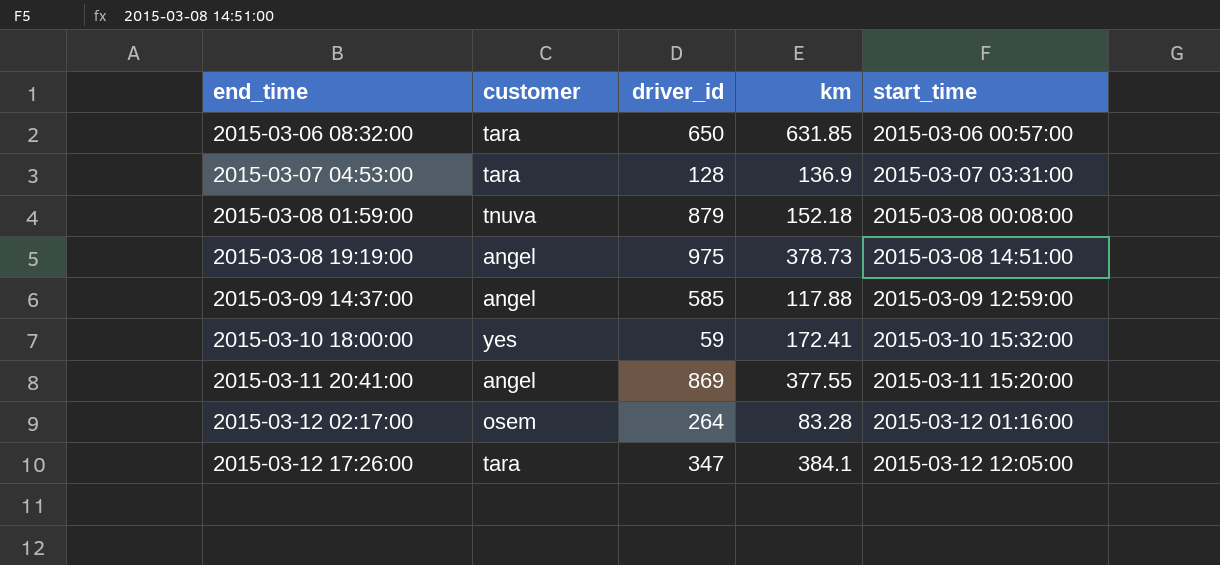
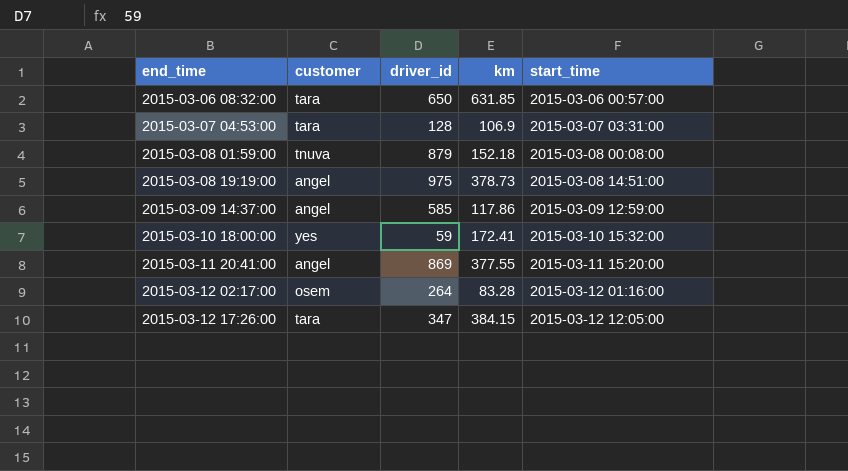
2015-03-07 04:53:00 | km: 136.9 -> 106.9
2015-03-09 14:37:00 | km: 117.88 -> 117.86
2015-03-12 17:26:00 | km: 384.1 -> 384.15

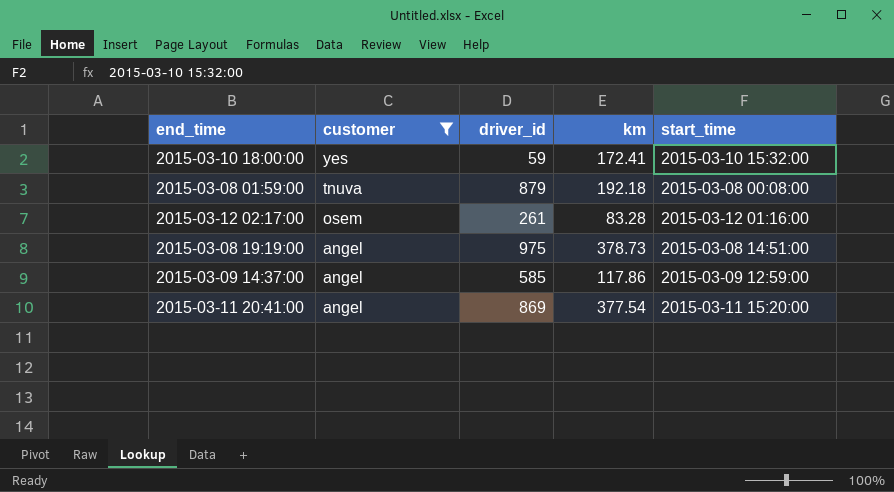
filter: none -> customer != tara
row order: end_time ascending -> customer descending
2015-03-08 01:59:00 | km: 152.18 -> 192.18
2015-03-12 02:17:00 | driver_id: 264 -> 261
2015-03-11 20:41:00 | km: 377.55 -> 377.54

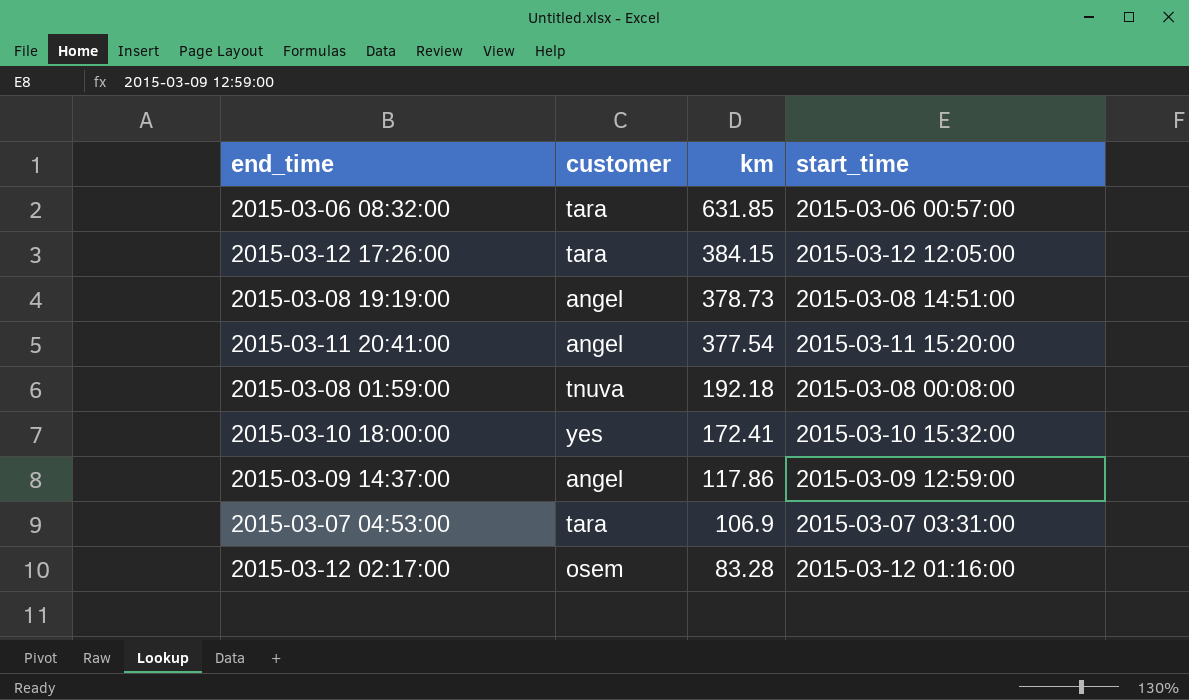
filter: customer != tara -> none
row order: customer descending -> km descending
column driver_id | position: 3 -> none

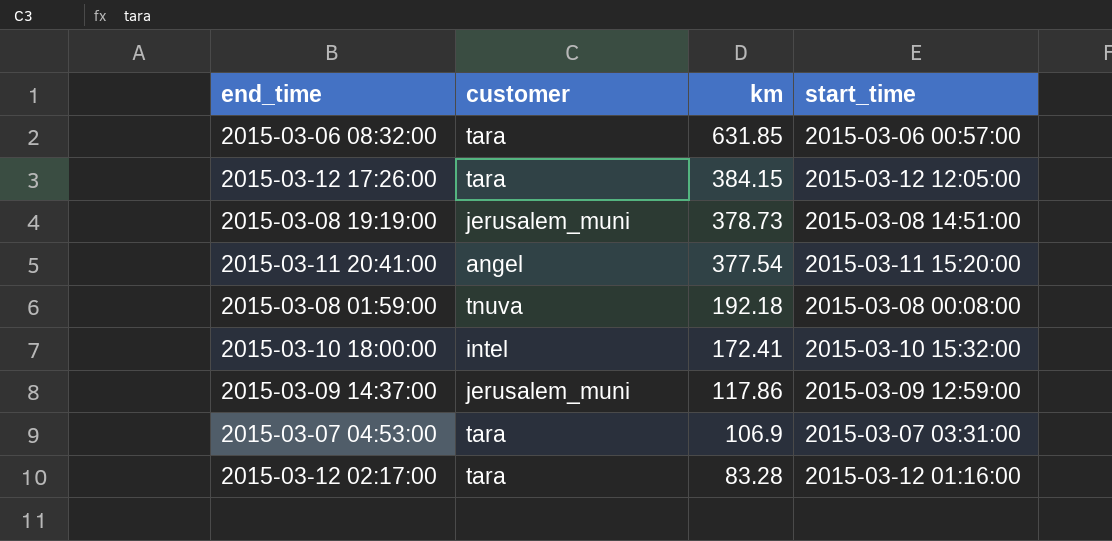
2015-03-08 19:19:00 | customer: angel -> jerusalem_muni
2015-03-10 18:00:00 | customer: yes -> intel
2015-03-09 14:37:00 | customer: angel -> jerusalem_muni
2015-03-12 02:17:00 | customer: osem -> tara

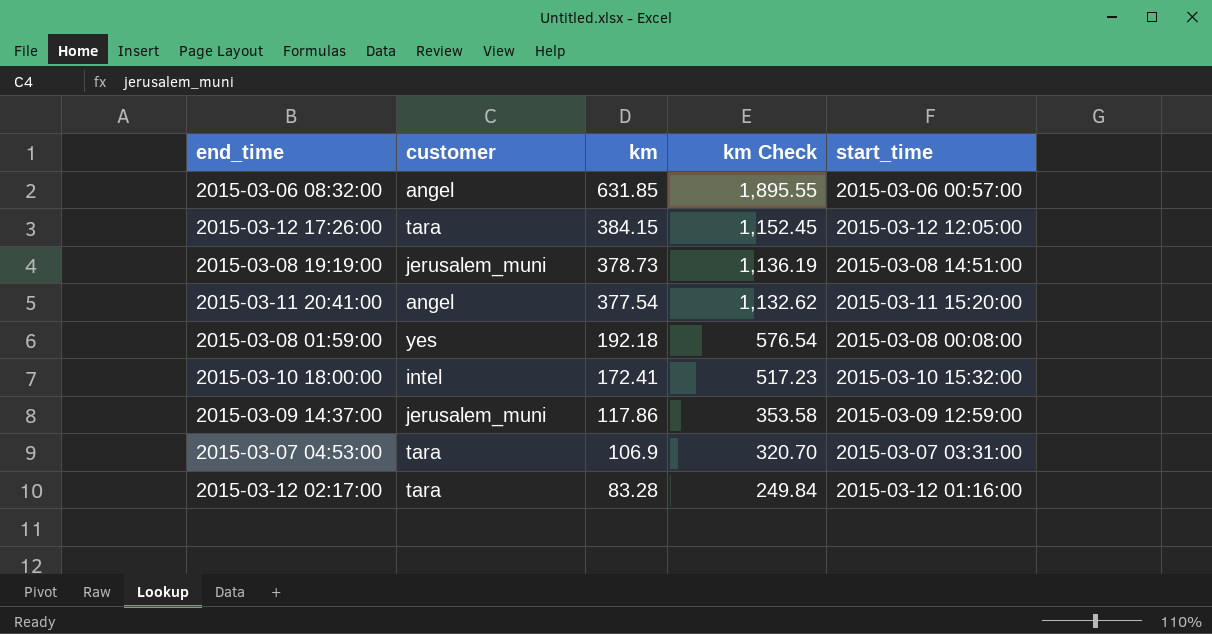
column km Check | formula: none -> [km] * 3
2015-03-06 08:32:00 | customer: tara -> angel
2015-03-08 01:59:00 | customer: tnuva -> yes

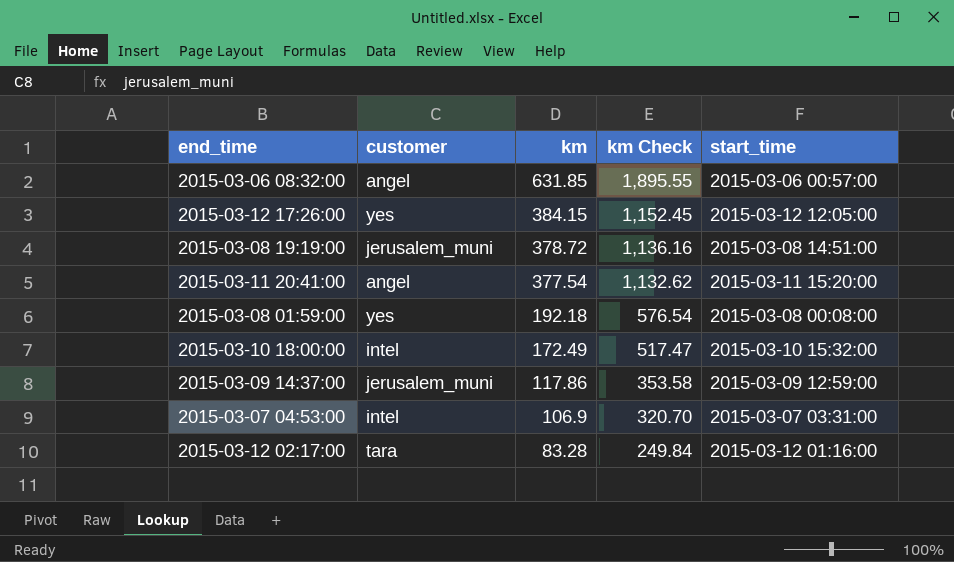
2015-03-12 17:26:00 | customer: tara -> yes
2015-03-08 19:19:00 | km: 378.73 -> 378.72
2015-03-08 19:19:00 | km Check: 1,136.19 -> 1,136.16
2015-03-10 18:00:00 | km: 172.41 -> 172.49
2015-03-10 18:00:00 | km Check: 517.23 -> 517.47
2015-03-07 04:53:00 | customer: tara -> intel

